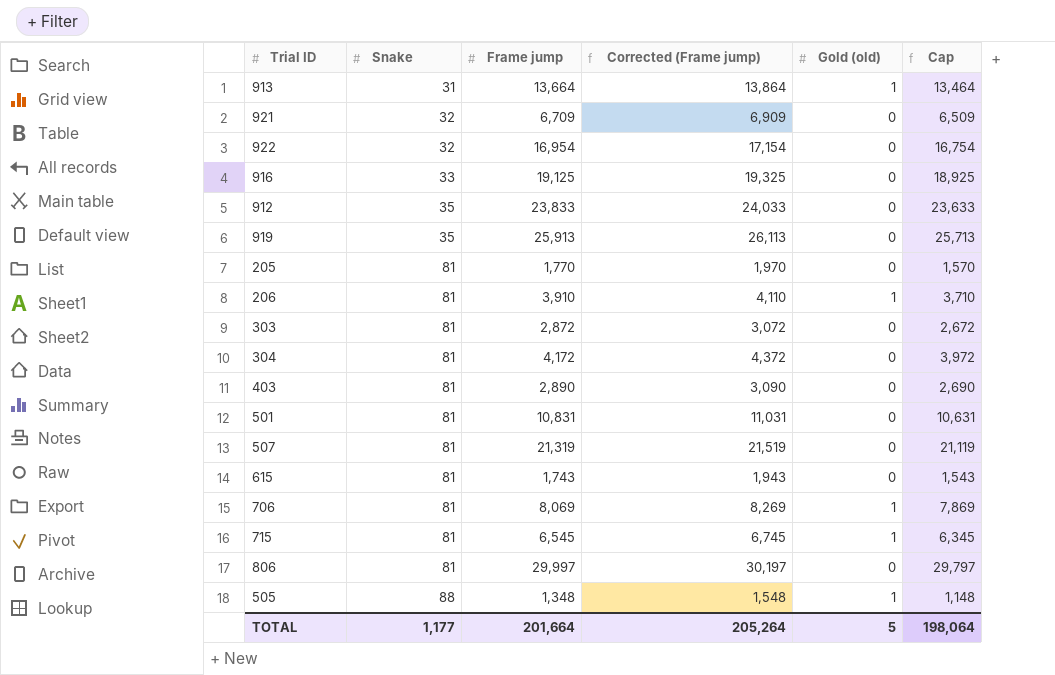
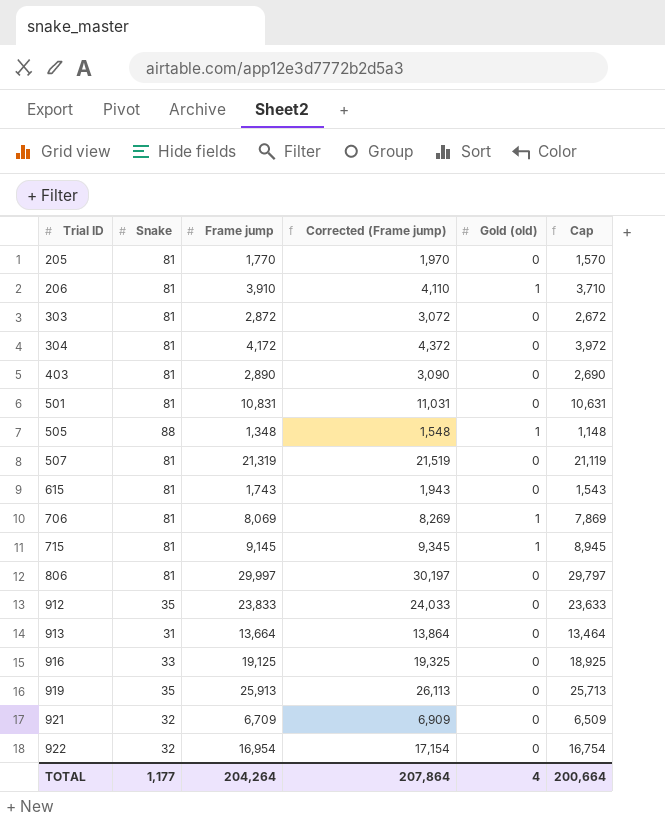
row order: Snake ascending -> Trial ID ascending
715 | Frame jump: 6,545 -> 9,145
715 | Corrected (Frame jump): 6,745 -> 9,345
715 | Cap: 6,345 -> 8,945
913 | Gold (old): 1 -> 0
TOTAL | Frame jump: 201,664 -> 204,264
TOTAL | Corrected (Frame jump): 205,264 -> 207,864
TOTAL | Gold (old): 5 -> 4
TOTAL | Cap: 198,064 -> 200,664

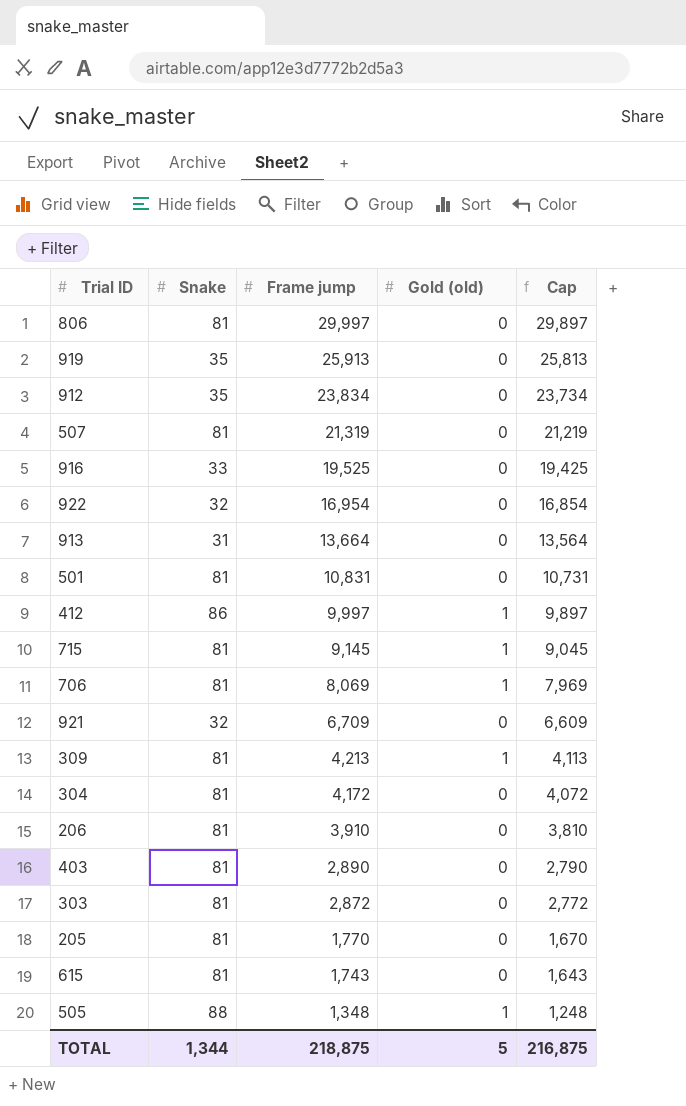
row order: Trial ID ascending -> Frame jump descending
column Corrected (Frame jump) | formula: [Frame jump] + 200 -> none
column Cap | formula: [Frame jump] - 200 -> [Frame jump] - 100
912 | Frame jump: 23,833 -> 23,834
916 | Frame jump: 19,125 -> 19,525
row 412: none -> 86 | 9,997 | 1 | 9,897
row 309: none -> 81 | 4,213 | 1 | 4,113
206 | Gold (old): 1 -> 0
TOTAL | Snake: 1,177 -> 1,344
TOTAL | Frame jump: 204,264 -> 218,875
TOTAL | Gold (old): 4 -> 5
TOTAL | Cap: 200,664 -> 216,875

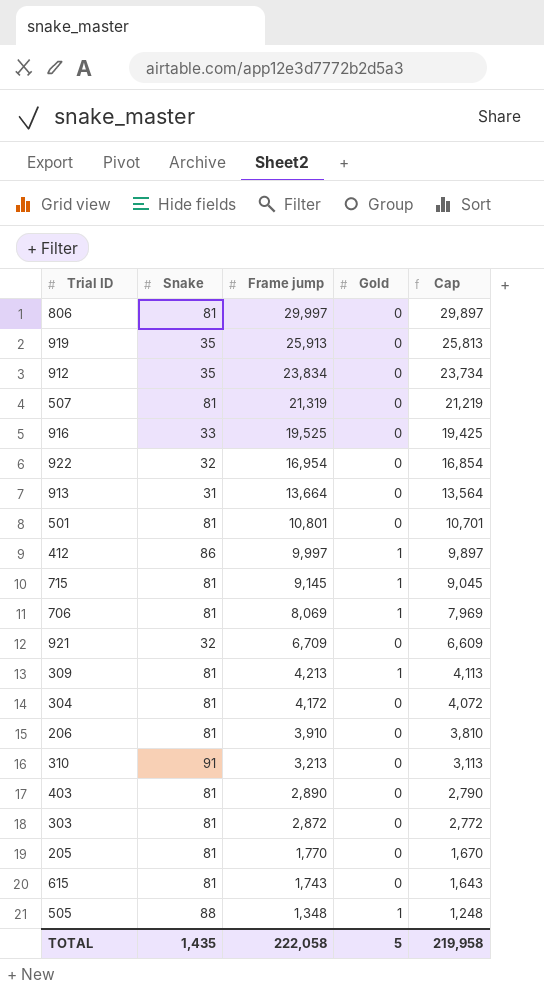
column name: Gold (old) -> Gold
501 | Frame jump: 10,831 -> 10,801
501 | Cap: 10,731 -> 10,701
row 310: none -> 91 | 3,213 | 0 | 3,113
TOTAL | Snake: 1,344 -> 1,435
TOTAL | Frame jump: 218,875 -> 222,058
TOTAL | Cap: 216,875 -> 219,958

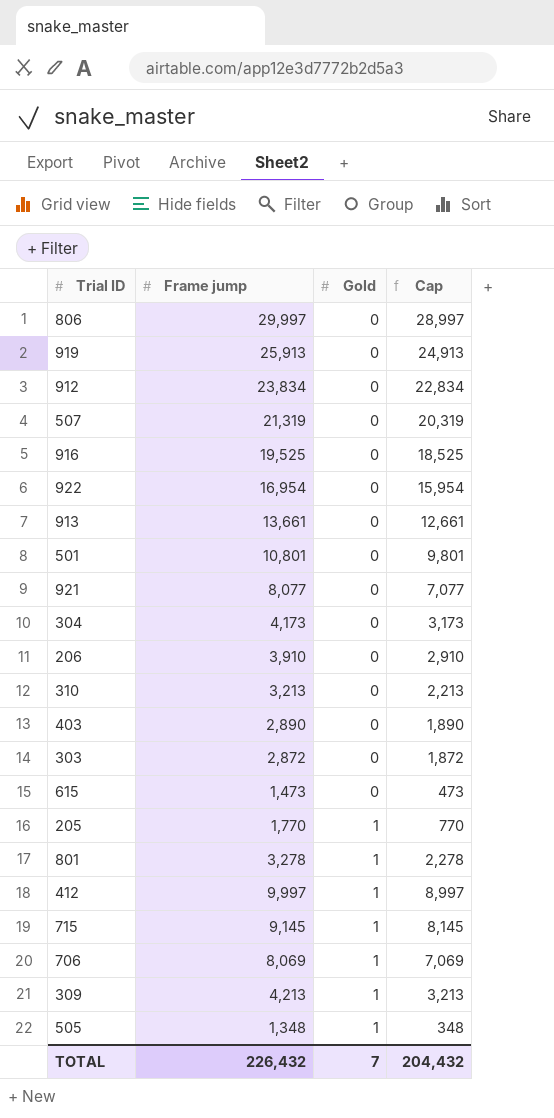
row order: Frame jump descending -> Gold ascending
column Snake | position: 2 -> none
column Cap | formula: [Frame jump] - 100 -> [Frame jump] - 1000
913 | Frame jump: 13,664 -> 13,661
921 | Frame jump: 6,709 -> 8,077
304 | Frame jump: 4,172 -> 4,173
615 | Frame jump: 1,743 -> 1,473
205 | Gold: 0 -> 1
row 801: none -> 3,278 | 1 | 2,278
TOTAL | Frame jump: 222,058 -> 226,432
TOTAL | Gold: 5 -> 7
TOTAL | Cap: 219,958 -> 204,432

